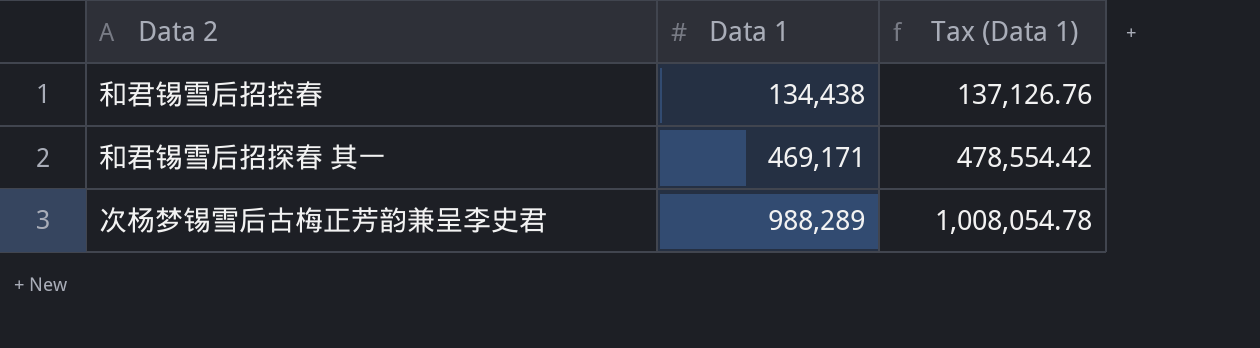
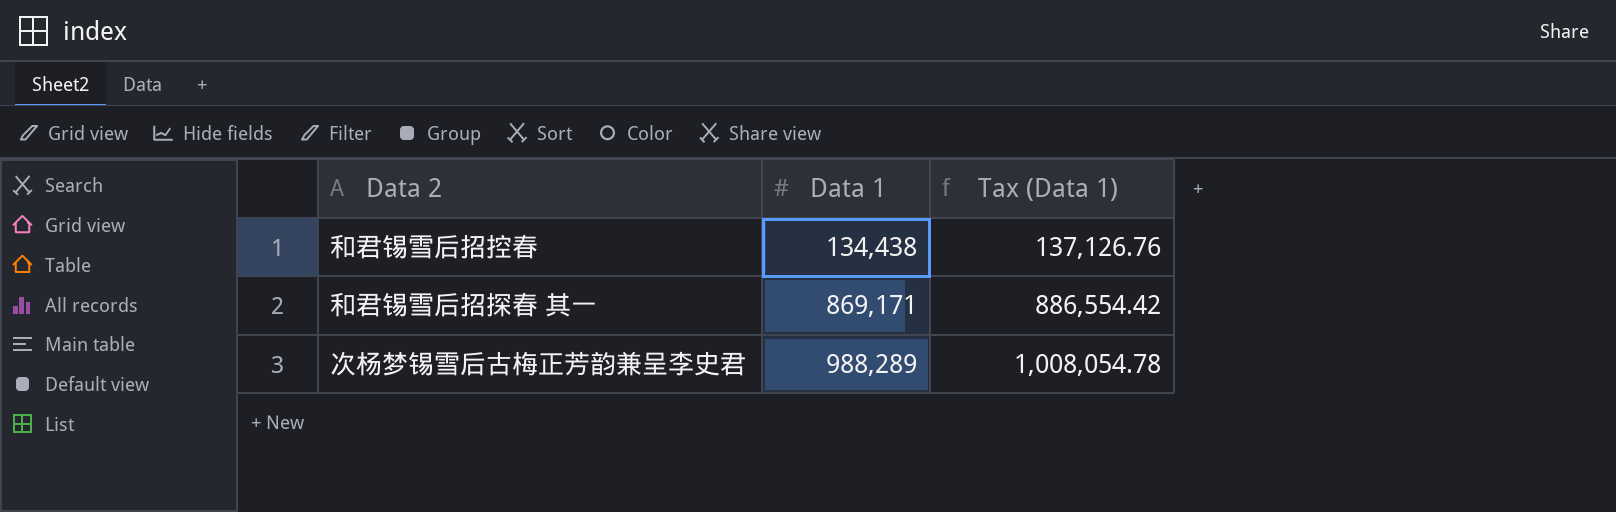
和君锡雪后招探春 其一 | Data 1: 469,171 -> 869,171
和君锡雪后招探春 其一 | Tax (Data 1): 478,554.42 -> 886,554.42

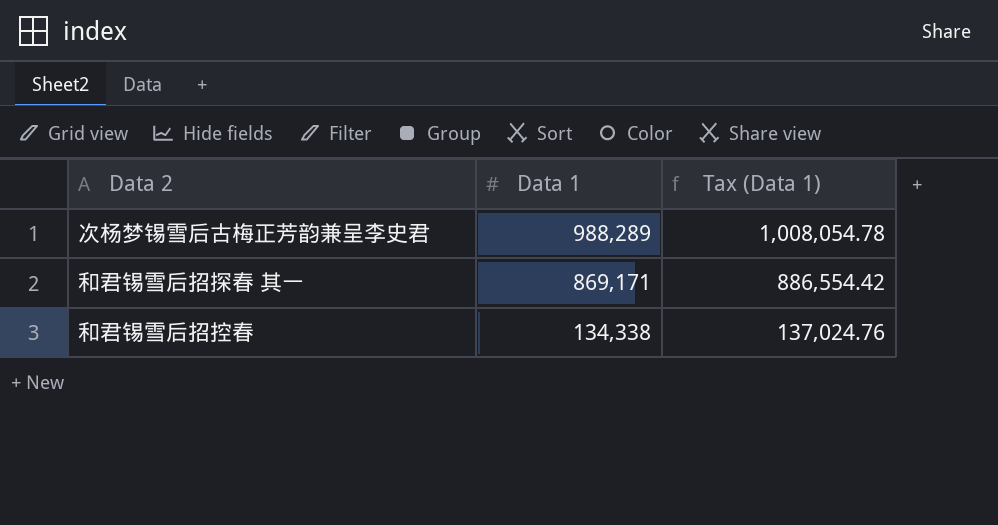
row order: Data 1 ascending -> Data 1 descending
和君锡雪后招控春 | Data 1: 134,438 -> 134,338
和君锡雪后招控春 | Tax (Data 1): 137,126.76 -> 137,024.76

